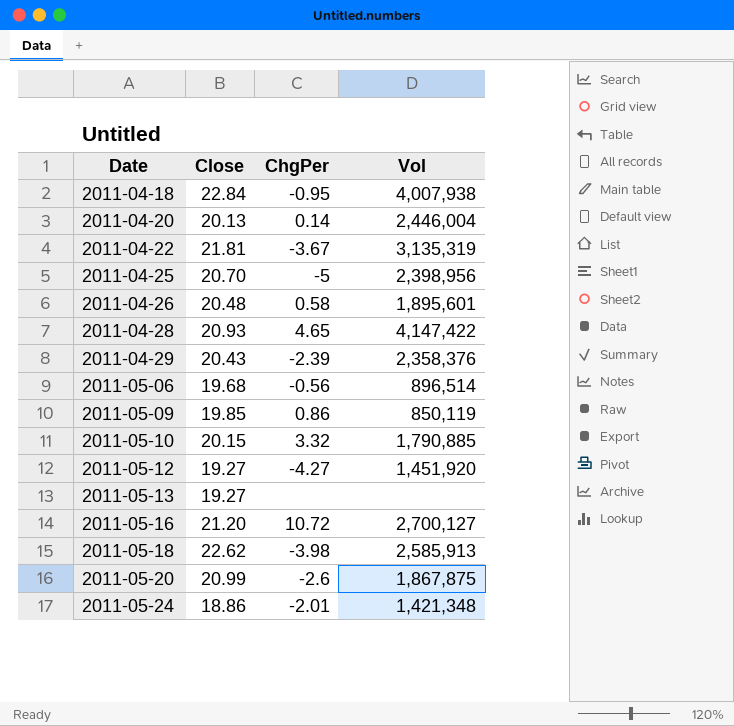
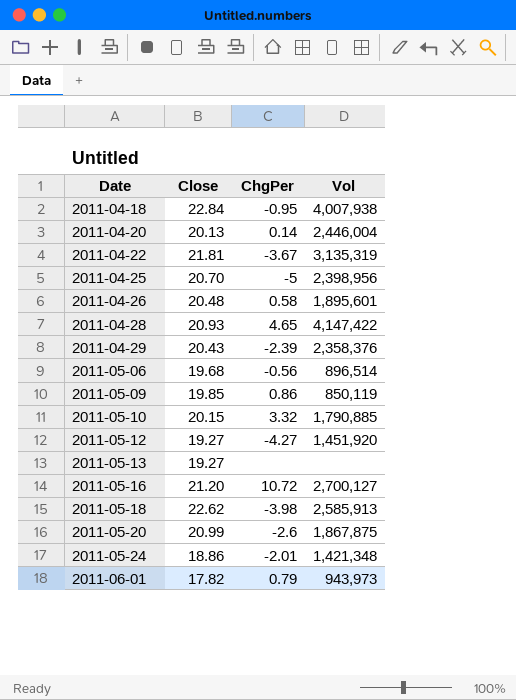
row 2011-06-01: none -> 17.82 | 0.79 | 943,973

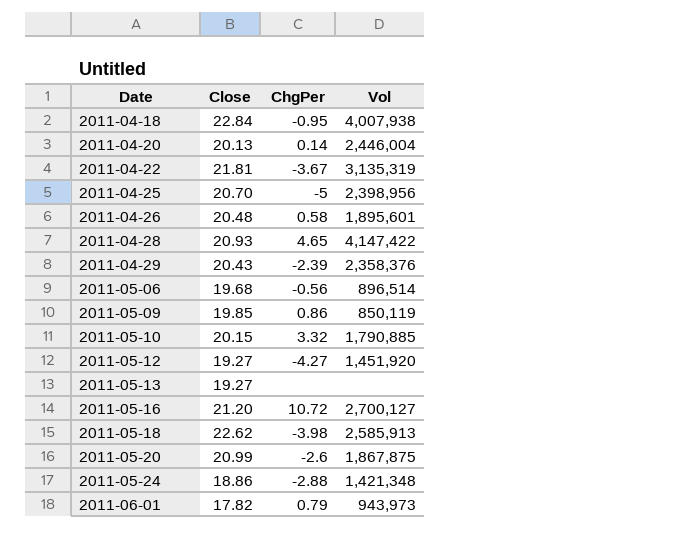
2011-05-24 | ChgPer: -2.01 -> -2.88

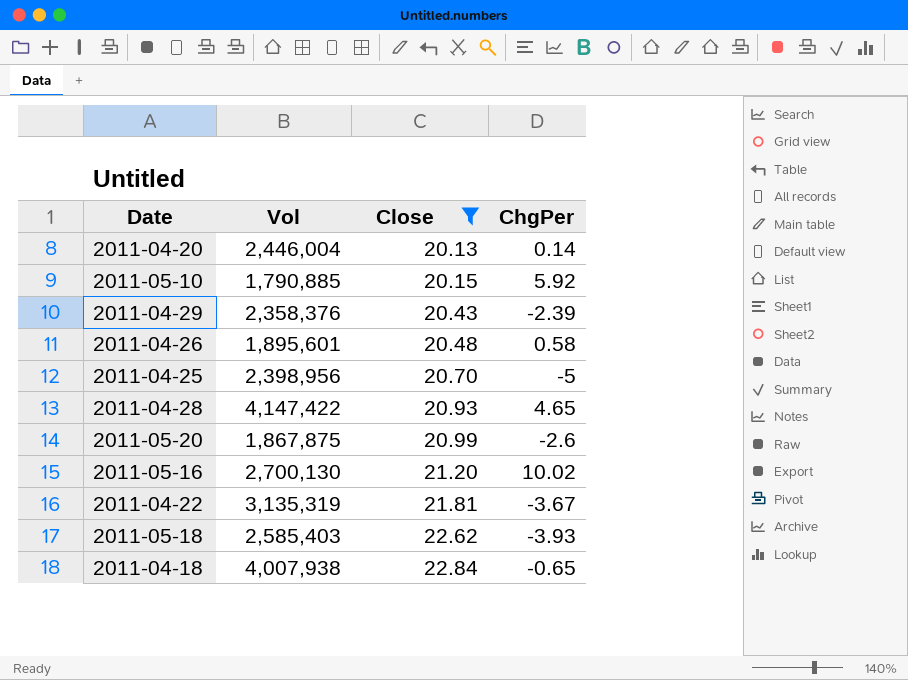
filter: none -> Close >= 20.13
row order: Date ascending -> Close ascending
column Vol | position: 4 -> 2
2011-05-10 | ChgPer: 3.32 -> 5.92
2011-05-16 | Vol: 2,700,127 -> 2,700,130
2011-05-16 | ChgPer: 10.72 -> 10.02
2011-05-18 | Vol: 2,585,913 -> 2,585,403
2011-05-18 | ChgPer: -3.98 -> -3.93
2011-04-18 | ChgPer: -0.95 -> -0.65

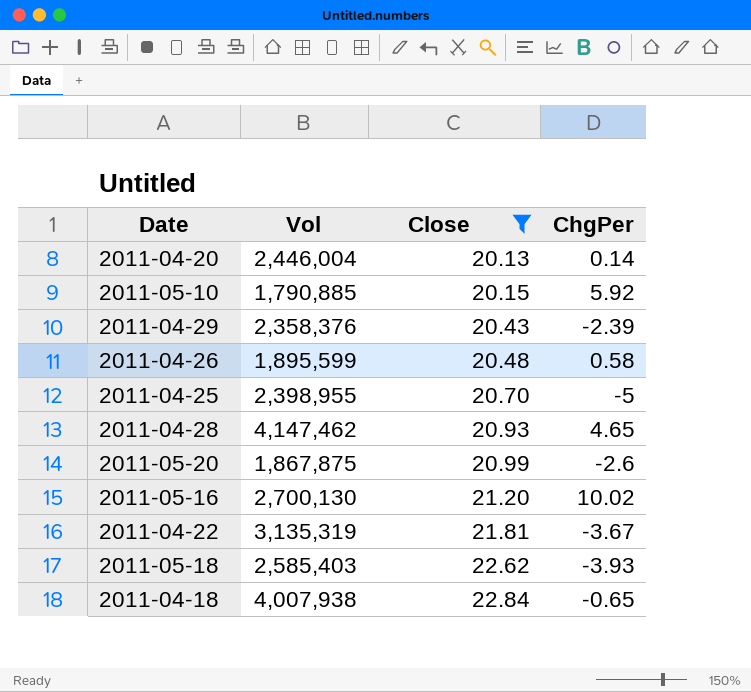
2011-04-26 | Vol: 1,895,601 -> 1,895,599
2011-04-25 | Vol: 2,398,956 -> 2,398,955
2011-04-28 | Vol: 4,147,422 -> 4,147,462

